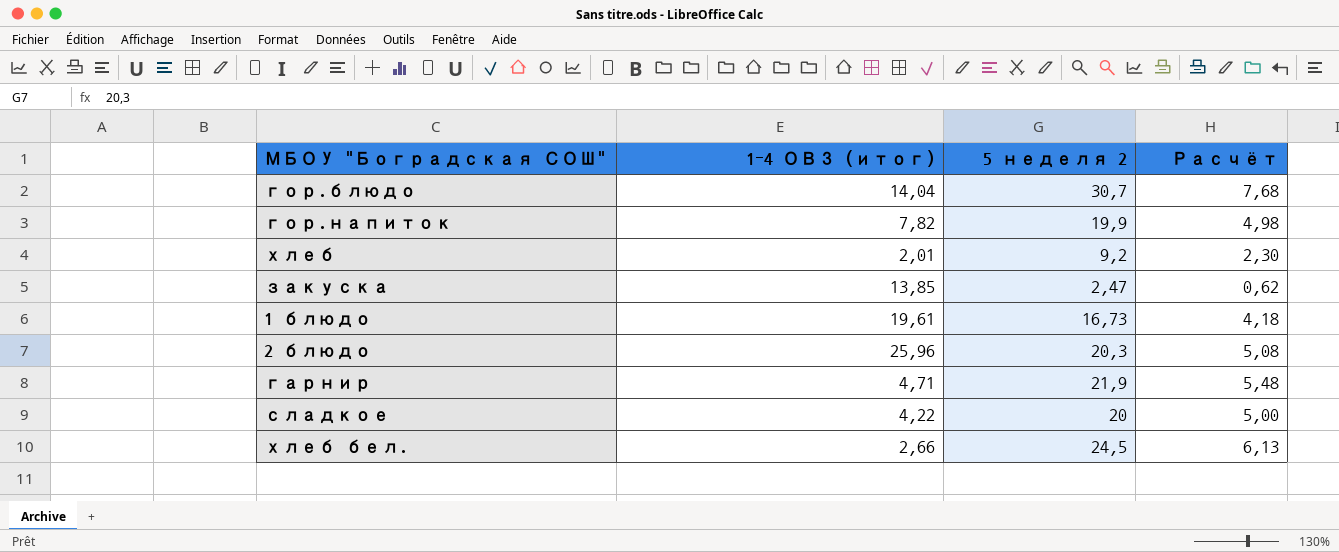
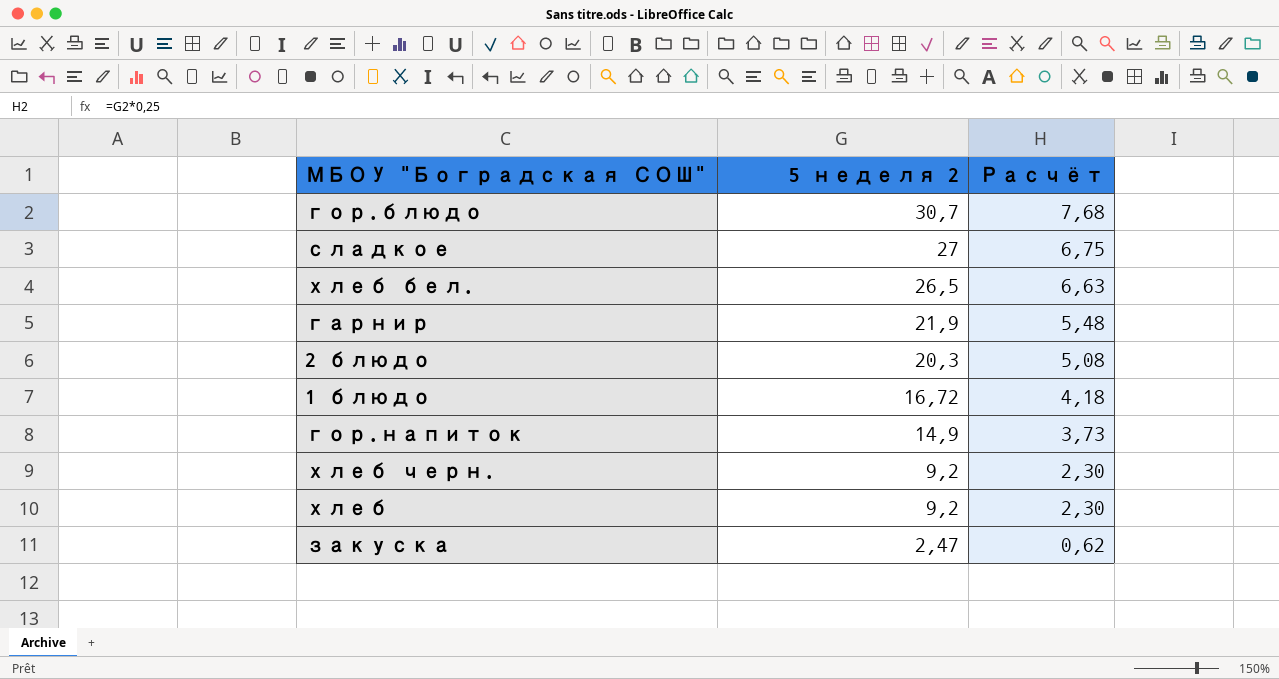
row order: none -> 5 неделя 2 descending
column 1-4 ОВЗ (итог) | position: 2 -> none
сладкое | 5 неделя 2: 20 -> 27
сладкое | Расчёт: 5,00 -> 6,75
хлеб бел. | 5 неделя 2: 24,5 -> 26,5
хлеб бел. | Расчёт: 6,13 -> 6,63
1 блюдо | 5 неделя 2: 16,73 -> 16,72
гор.напиток | 5 неделя 2: 19,9 -> 14,9
гор.напиток | Расчёт: 4,98 -> 3,73
row хлеб черн.: none -> 9,2 | 2,30

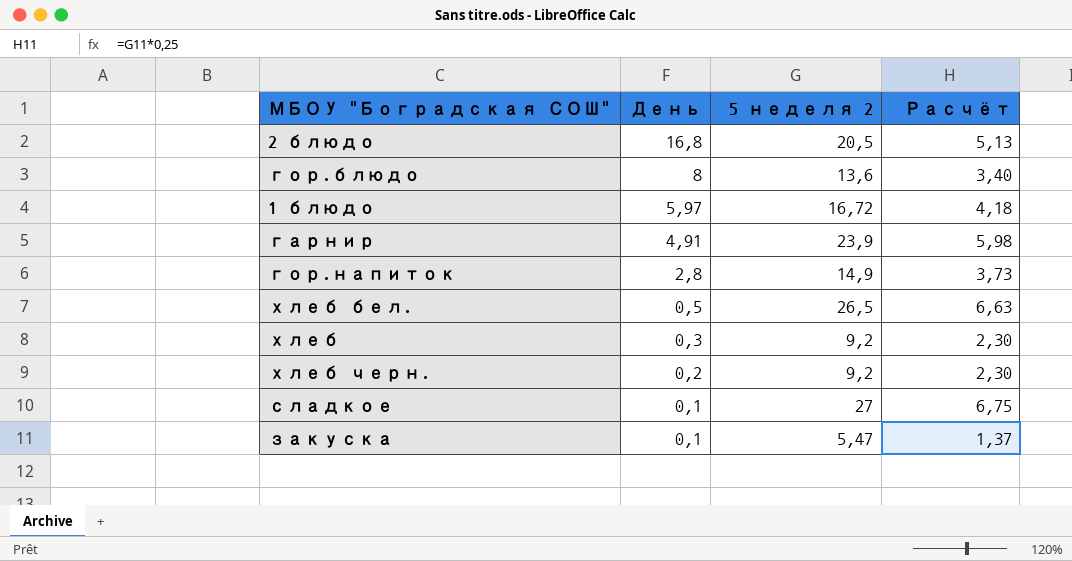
row order: 5 неделя 2 descending -> День descending
column День | position: none -> 2
2 блюдо | 5 неделя 2: 20,3 -> 20,5
2 блюдо | Расчёт: 5,08 -> 5,13
гор.блюдо | 5 неделя 2: 30,7 -> 13,6
гор.блюдо | Расчёт: 7,68 -> 3,40
гарнир | 5 неделя 2: 21,9 -> 23,9
гарнир | Расчёт: 5,48 -> 5,98
закуска | 5 неделя 2: 2,47 -> 5,47
закуска | Расчёт: 0,62 -> 1,37

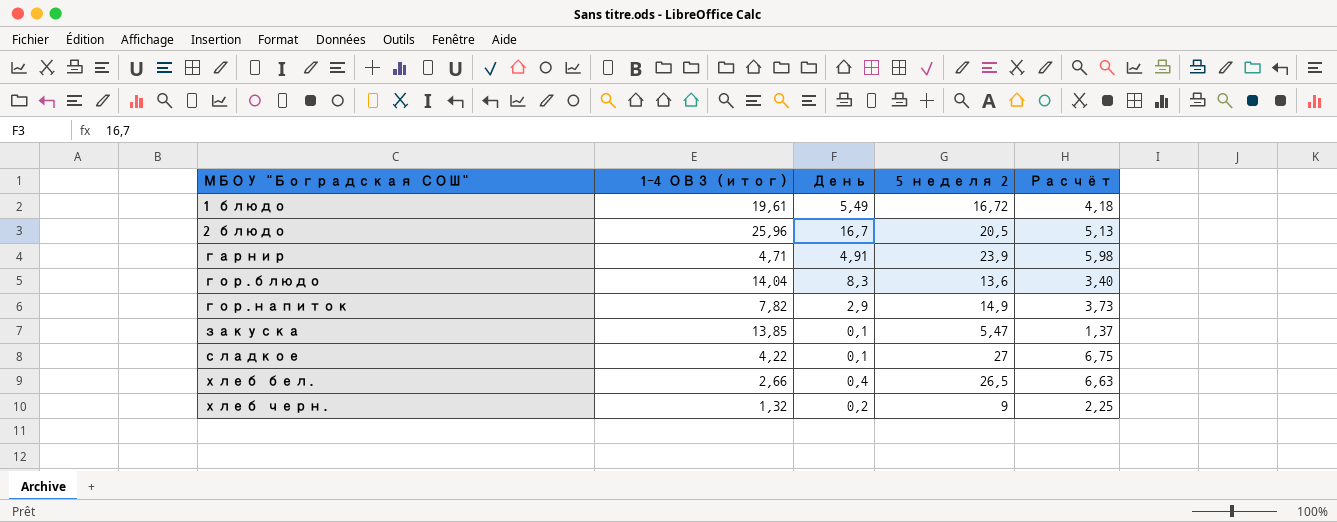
row order: День descending -> МБОУ "Боградская СОШ" ascending
column 1-4 ОВЗ (итог) | position: none -> 2
row хлеб: 0,3 | 9,2 | 2,30 -> none
1 блюдо | День: 5,97 -> 5,49
2 блюдо | День: 16,8 -> 16,7
гор.блюдо | День: 8 -> 8,3
гор.напиток | День: 2,8 -> 2,9
хлеб бел. | День: 0,5 -> 0,4
хлеб черн. | 5 неделя 2: 9,2 -> 9
хлеб черн. | Расчёт: 2,30 -> 2,25

